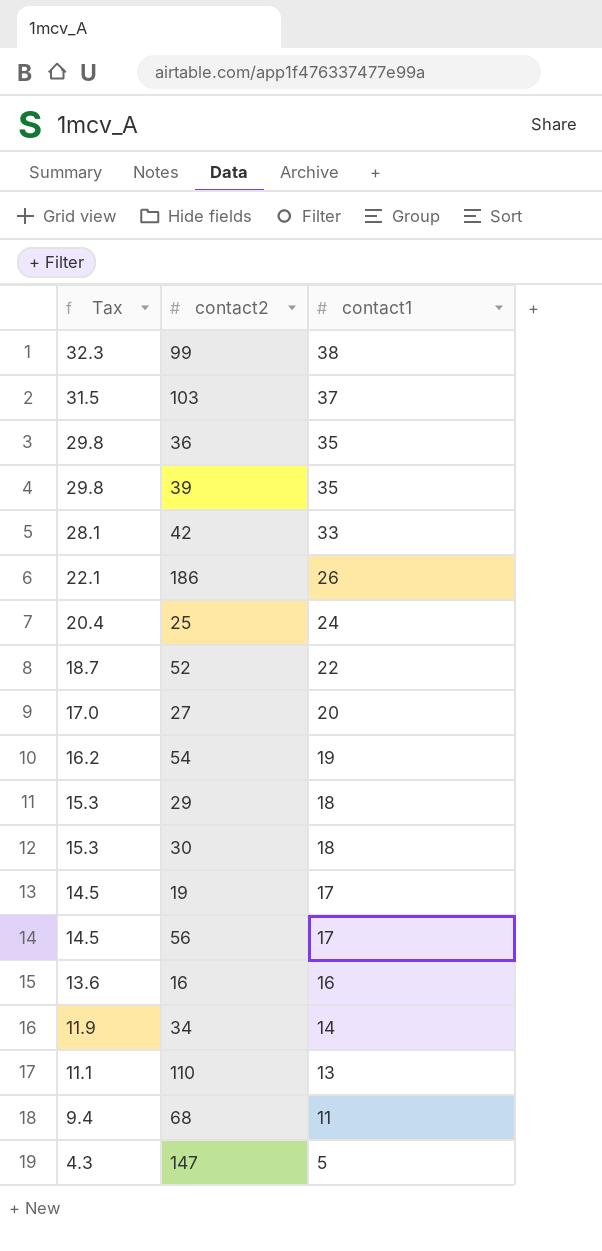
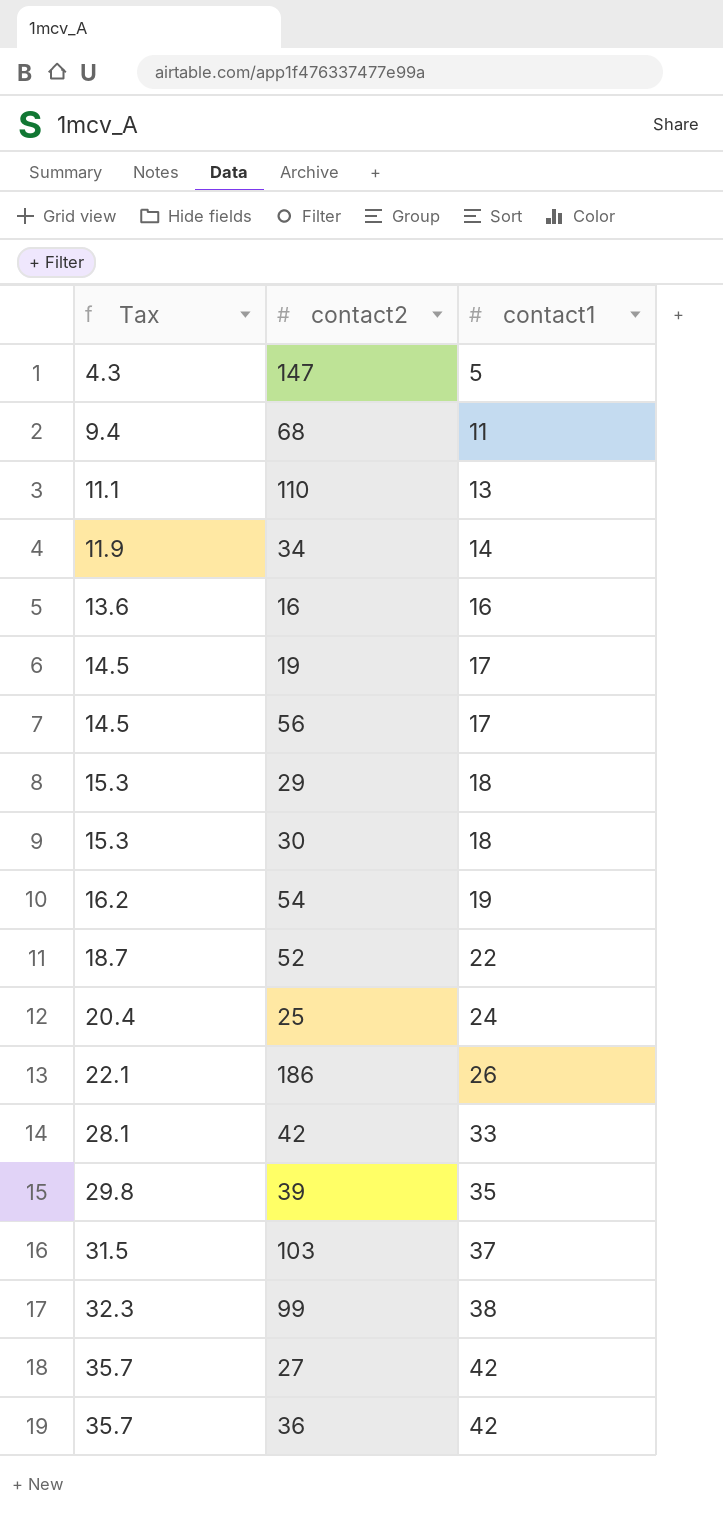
row order: Tax descending -> Tax ascending
27 | Tax: 17.0 -> 35.7
27 | contact1: 20 -> 42
36 | Tax: 29.8 -> 35.7
36 | contact1: 35 -> 42

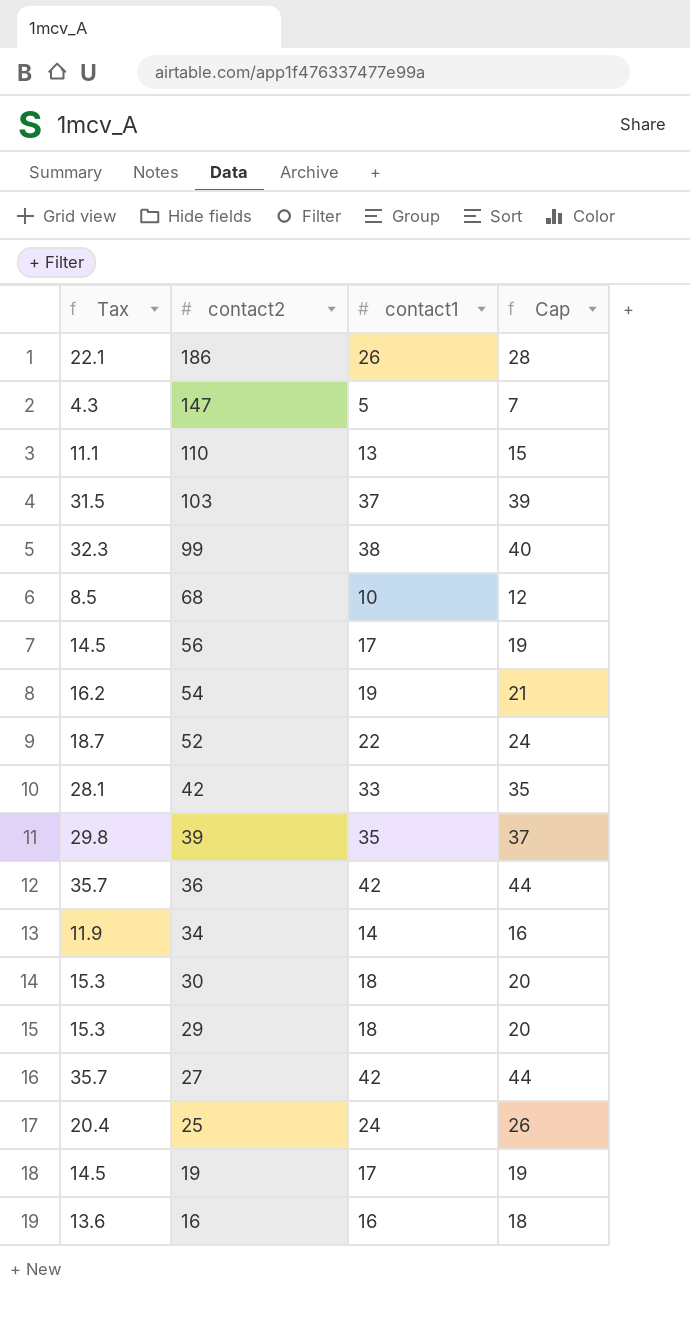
row order: Tax ascending -> contact2 descending
column Cap | formula: none -> [contact1] + 2
68 | Tax: 9.4 -> 8.5
68 | contact1: 11 -> 10

